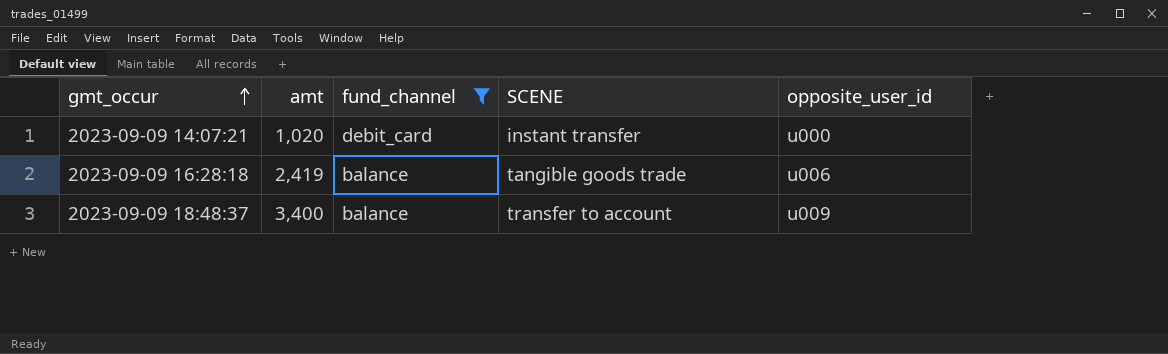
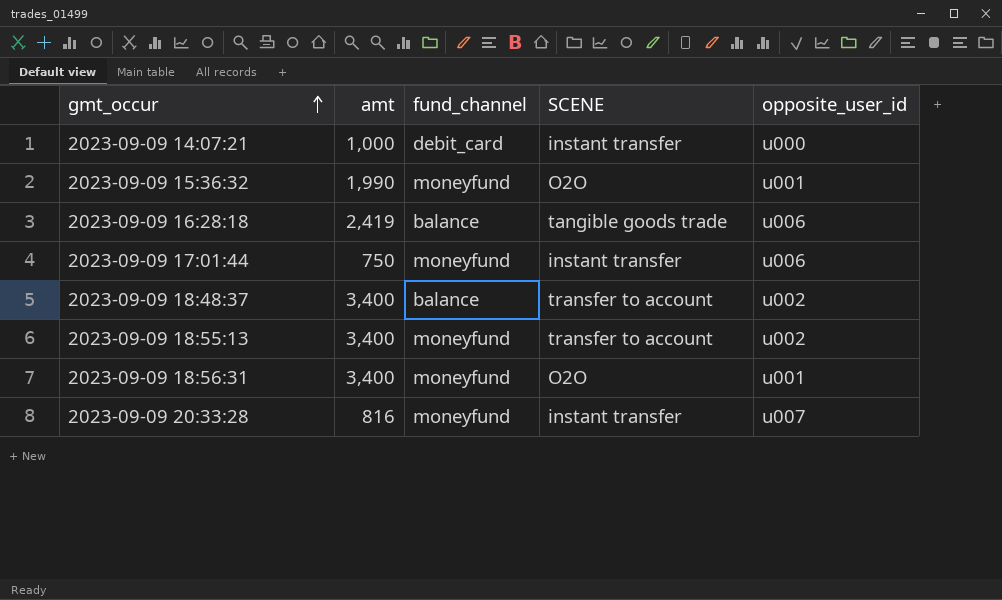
filter: fund_channel != moneyfund -> none
2023-09-09 14:07:21 | amt: 1,020 -> 1,000
2023-09-09 18:48:37 | opposite_user_id: u009 -> u002

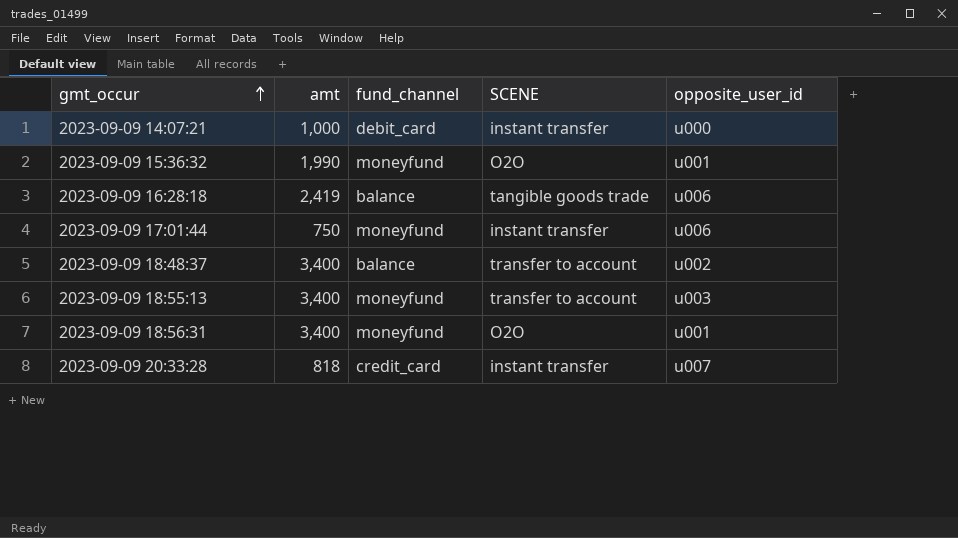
2023-09-09 18:55:13 | opposite_user_id: u002 -> u003
2023-09-09 20:33:28 | amt: 816 -> 818
2023-09-09 20:33:28 | fund_channel: moneyfund -> credit_card

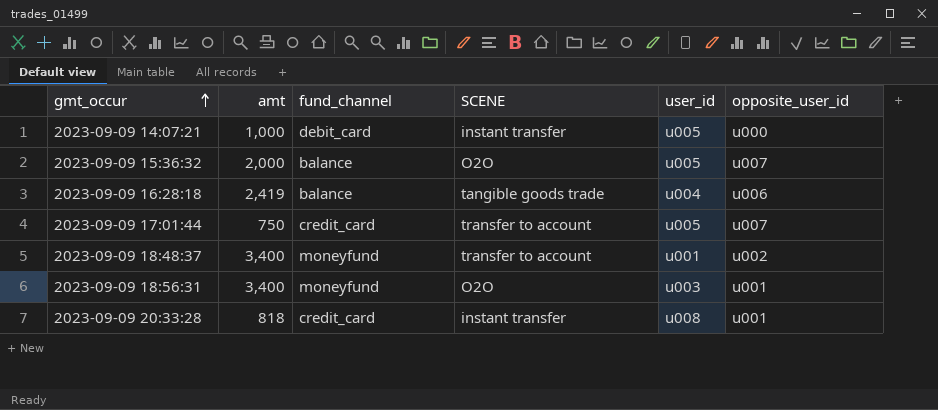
column user_id | position: none -> 5
row 2023-09-09 18:55:13: 3,400 | moneyfund | transfer to account | u003 -> none
2023-09-09 15:36:32 | amt: 1,990 -> 2,000
2023-09-09 15:36:32 | fund_channel: moneyfund -> balance
2023-09-09 15:36:32 | opposite_user_id: u001 -> u007
2023-09-09 17:01:44 | fund_channel: moneyfund -> credit_card
2023-09-09 17:01:44 | SCENE: instant transfer -> transfer to account
2023-09-09 17:01:44 | opposite_user_id: u006 -> u007
2023-09-09 18:48:37 | fund_channel: balance -> moneyfund
2023-09-09 20:33:28 | opposite_user_id: u007 -> u001

